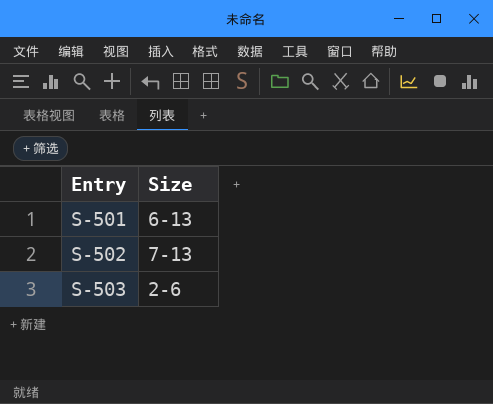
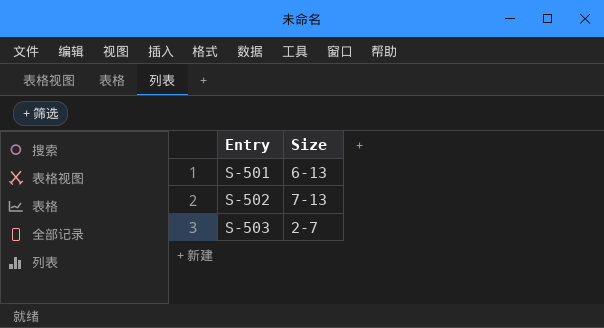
S-503 | Size: 2-6 -> 2-7

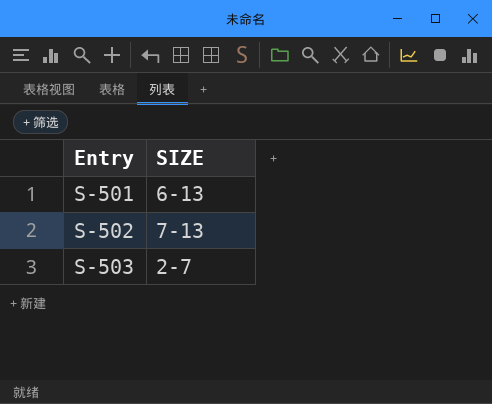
column name: Size -> SIZE

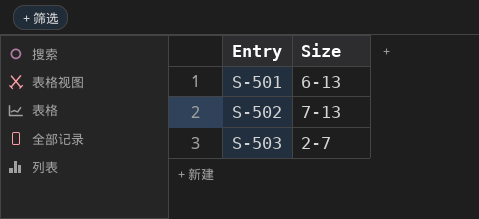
column name: SIZE -> Size

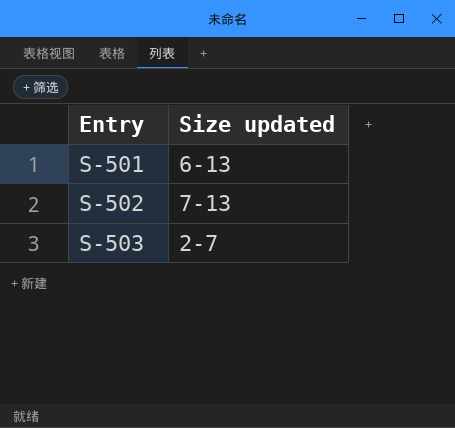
column name: Size -> Size updated

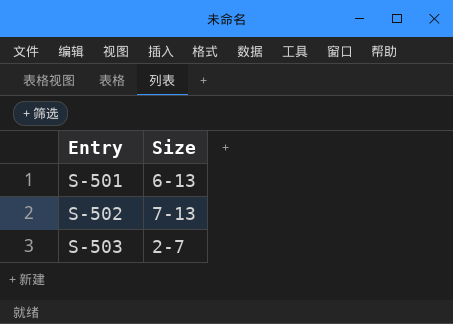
column name: Size updated -> Size

